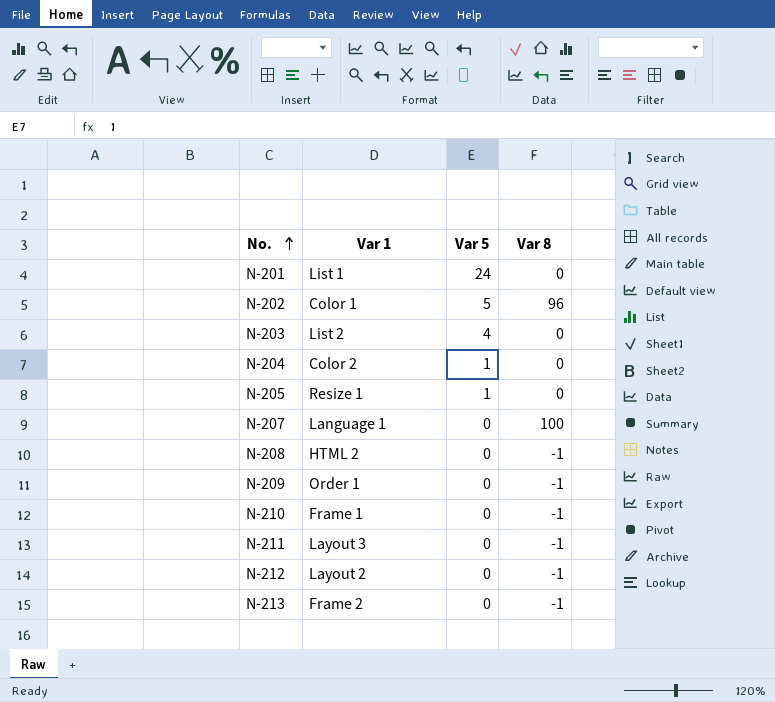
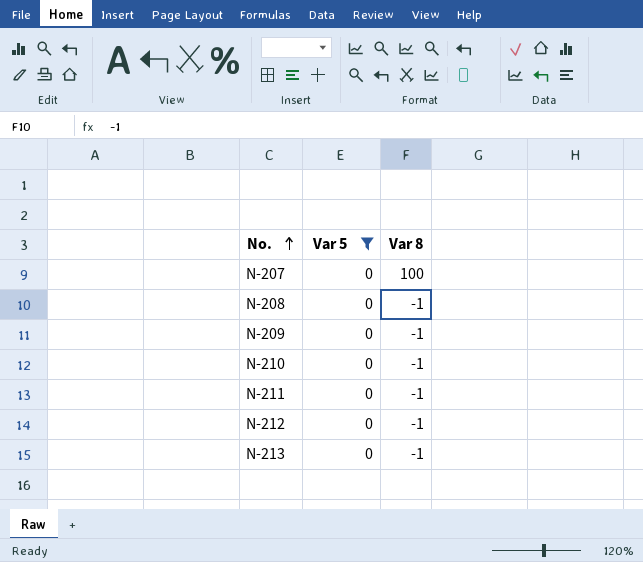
filter: none -> Var 5 = 0
column Var 1 | position: 2 -> none

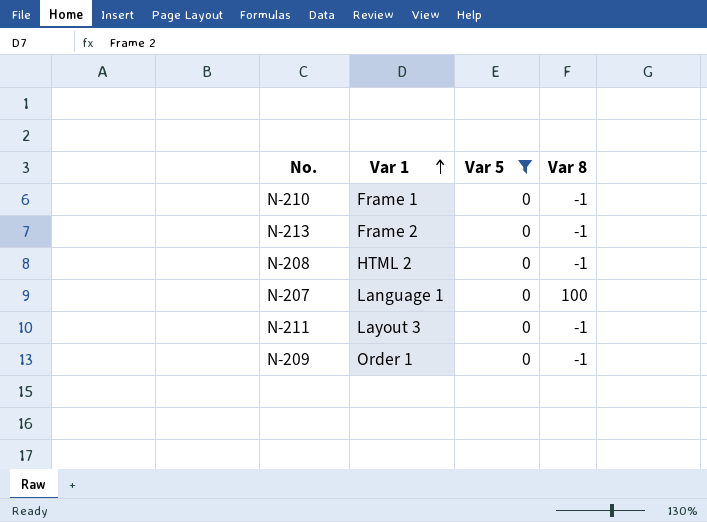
row order: No. ascending -> Var 1 ascending
column Var 1 | position: none -> 2
row N-212: 0 | -1 -> none

